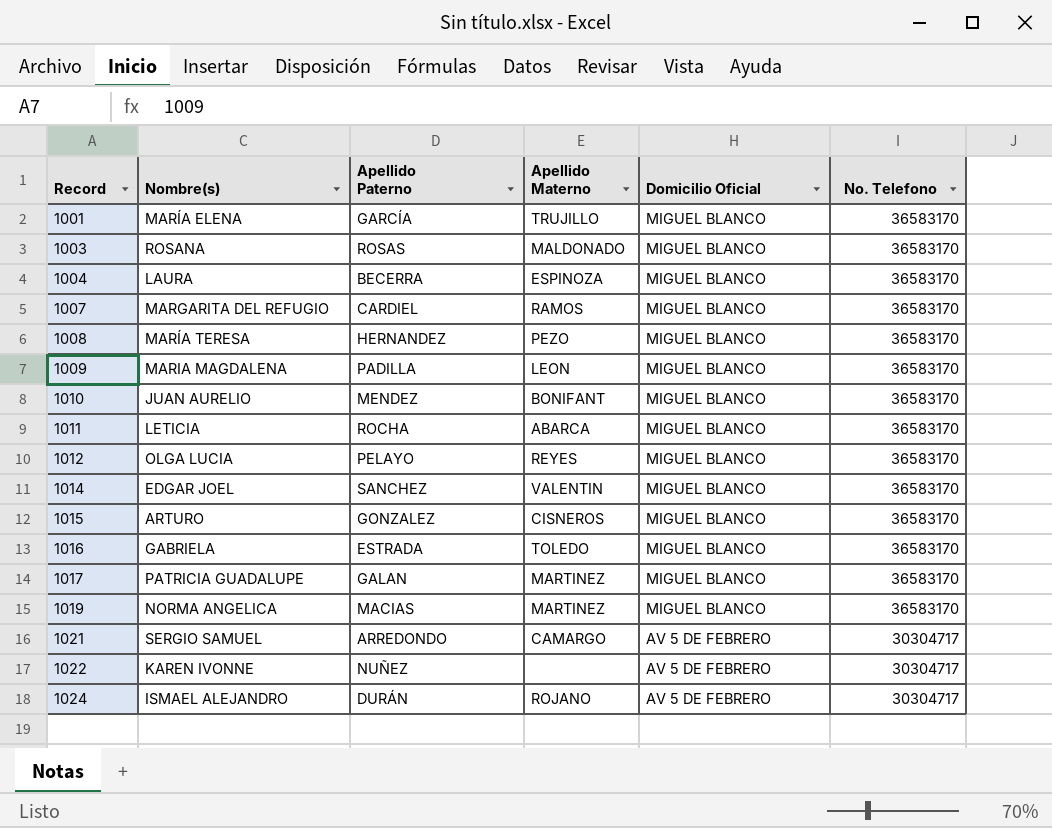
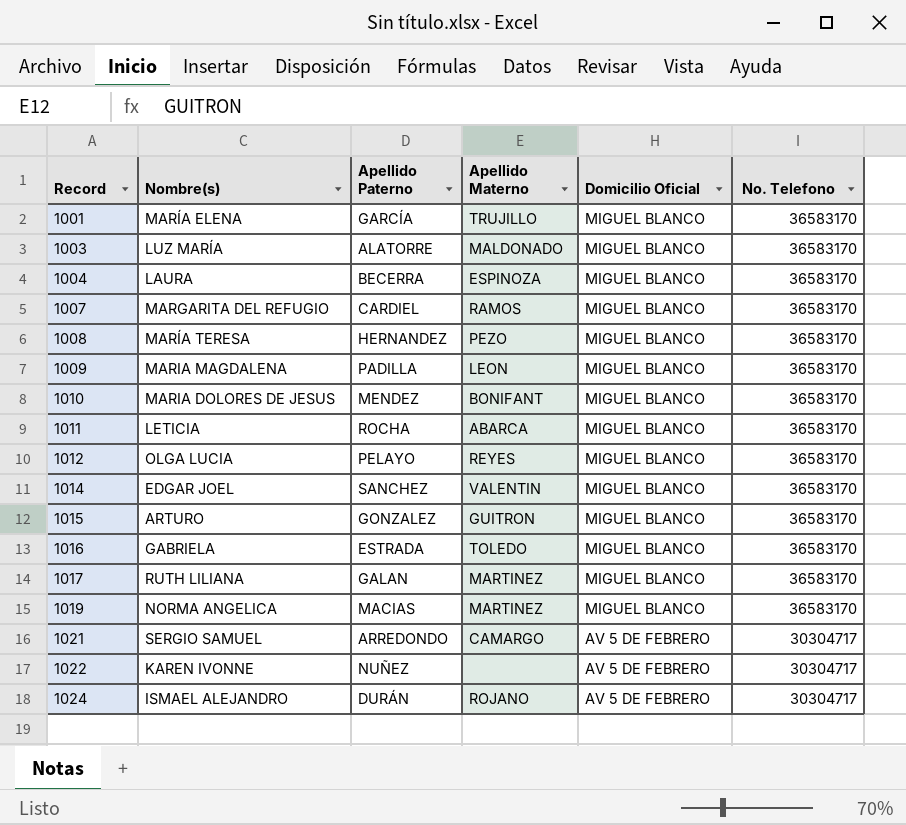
1003 | Nombre(s): ROSANA -> LUZ MARÍA
1003 | Apellido Paterno: ROSAS -> ALATORRE
1010 | Nombre(s): JUAN AURELIO -> MARIA DOLORES DE JESUS
1015 | Apellido Materno: CISNEROS -> GUITRON
1017 | Nombre(s): PATRICIA GUADALUPE -> RUTH LILIANA

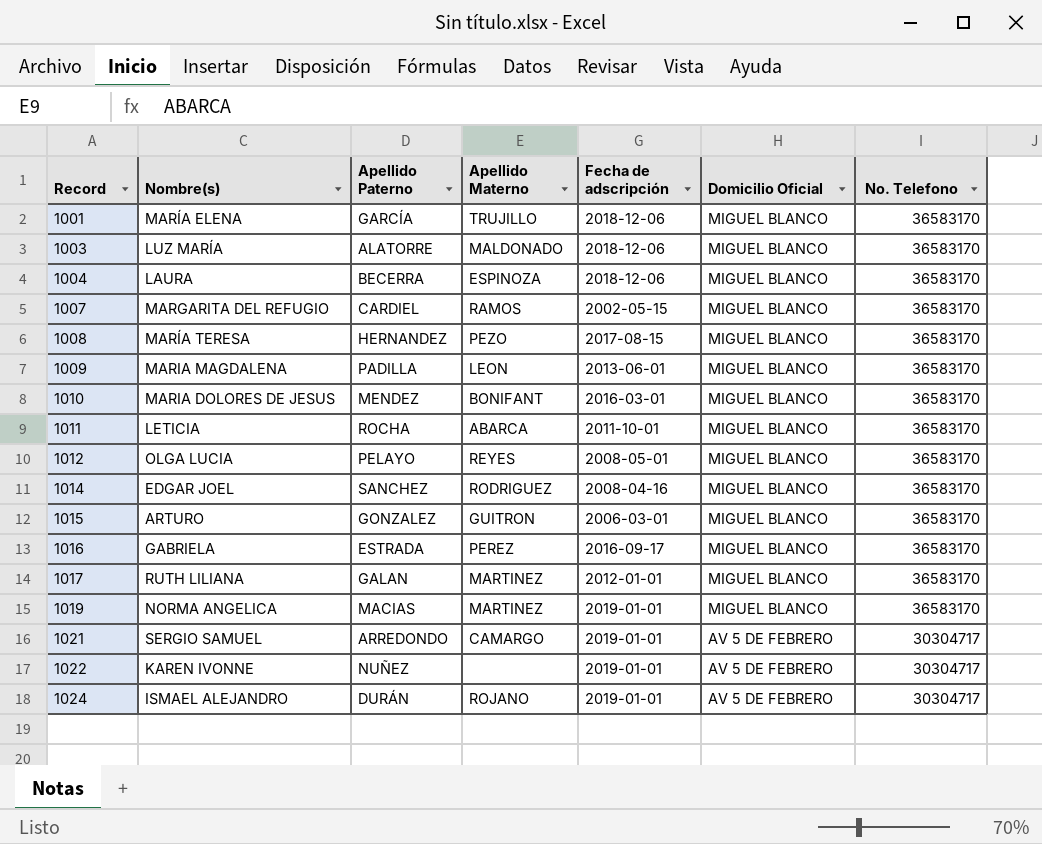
column Fecha de adscripción | position: none -> 5
1014 | Apellido Materno: VALENTIN -> RODRIGUEZ
1016 | Apellido Materno: TOLEDO -> PEREZ

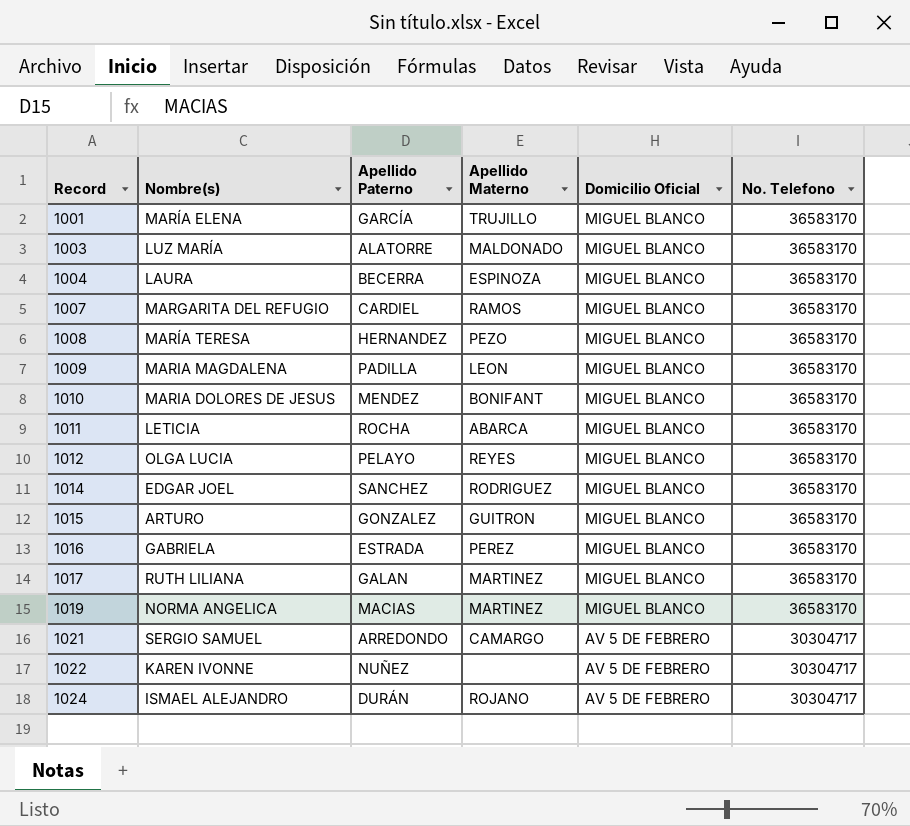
column Fecha de adscripción | position: 5 -> none

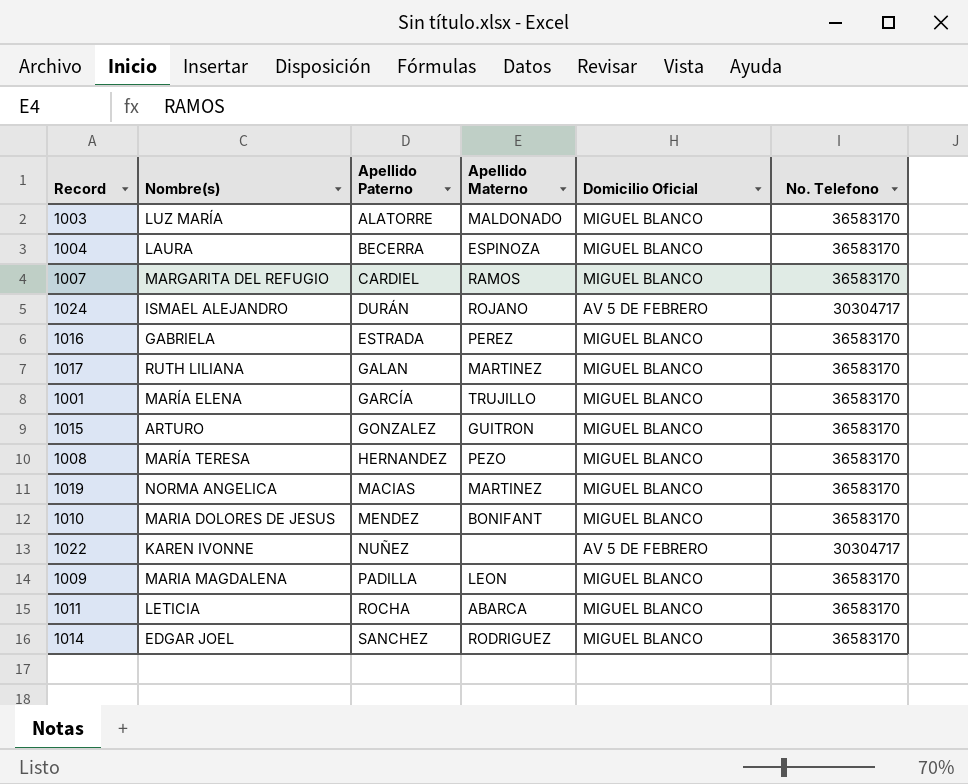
row order: Record ascending -> Apellido Paterno ascending
row 1012: OLGA LUCIA | PELAYO | REYES | MIGUEL BLANCO | 36583170 -> none
row 1021: SERGIO SAMUEL | ARREDONDO | CAMARGO | AV 5 DE FEBRERO | 30304717 -> none

